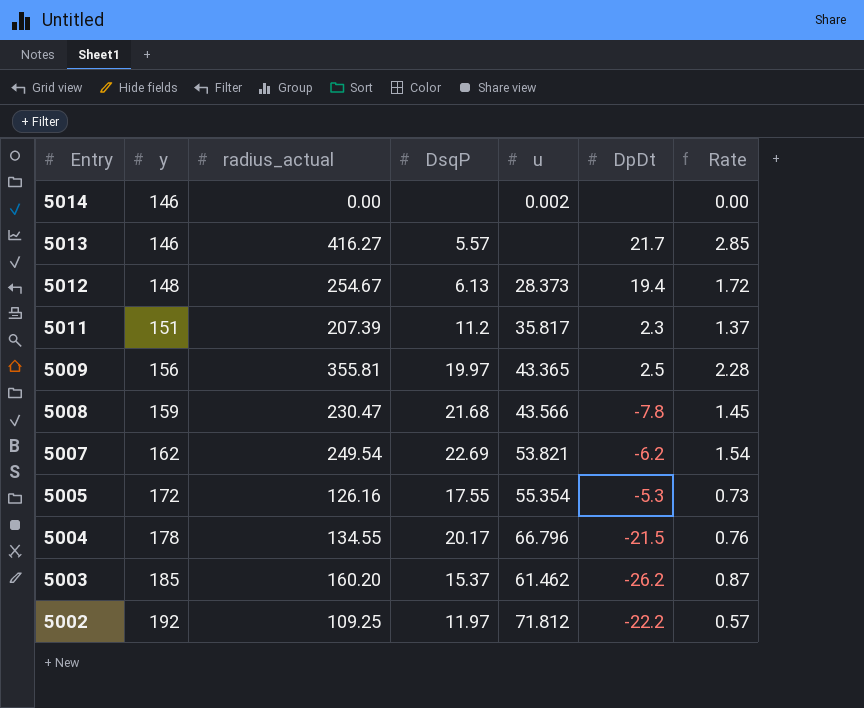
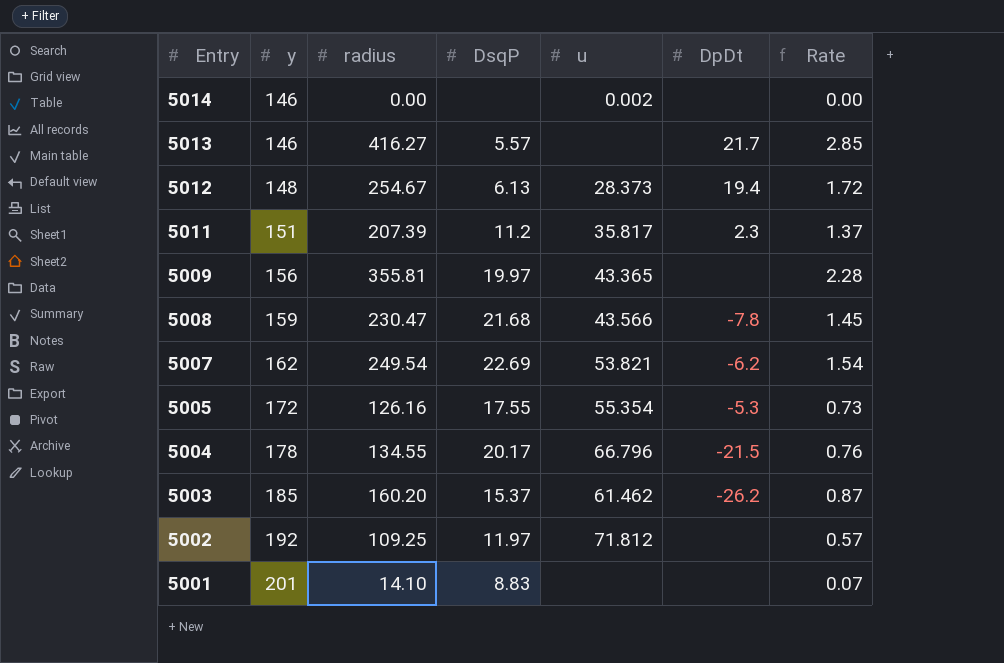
column name: radius_actual -> radius
5009 | DpDt: 2.5 -> none
5002 | DpDt: -22.2 -> none
row 5001: none -> 201 | 14.10 | 8.83 | none | none | 0.07

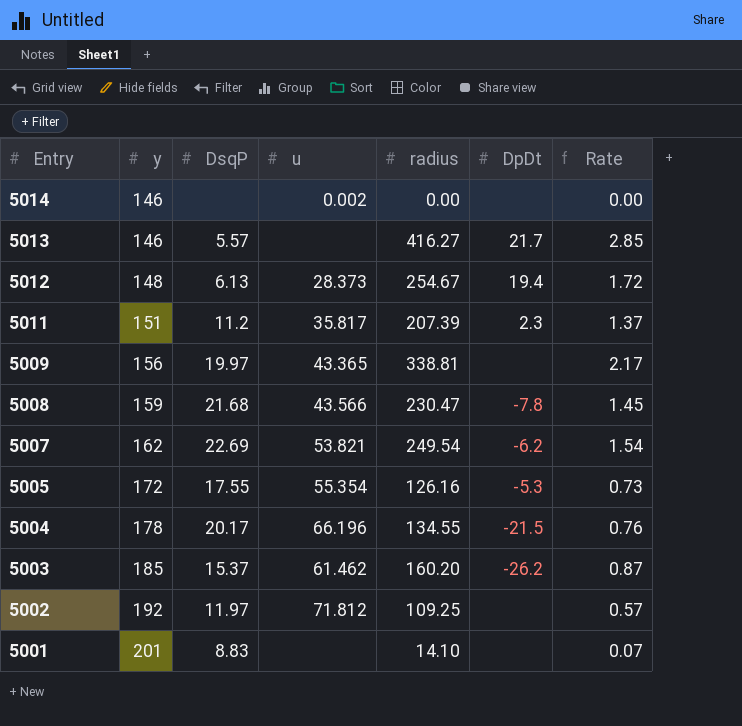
column radius | position: 3 -> 5
5009 | radius: 355.81 -> 338.81
5009 | Rate: 2.28 -> 2.17
5004 | u: 66.796 -> 66.196

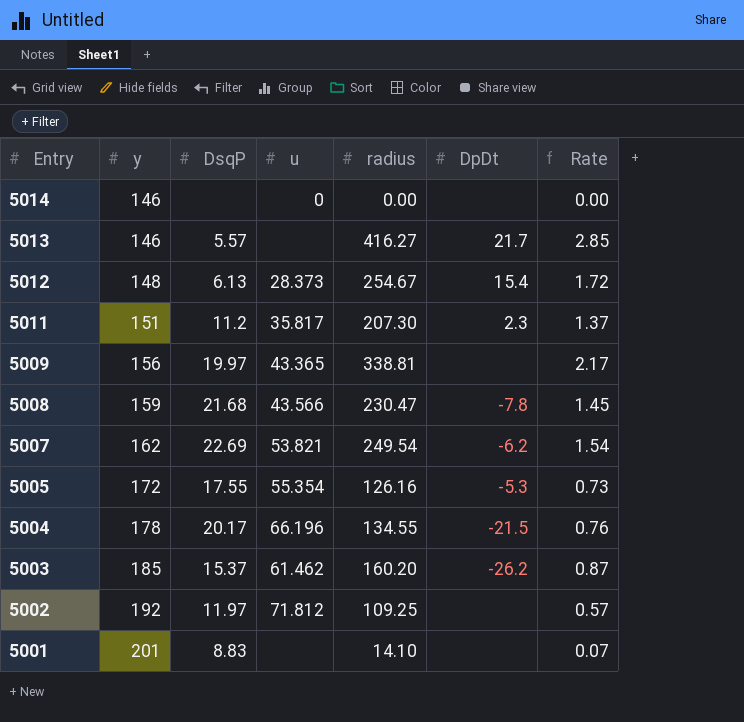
5014 | u: 0.002 -> 0
5012 | DpDt: 19.4 -> 15.4
5011 | radius: 207.39 -> 207.30

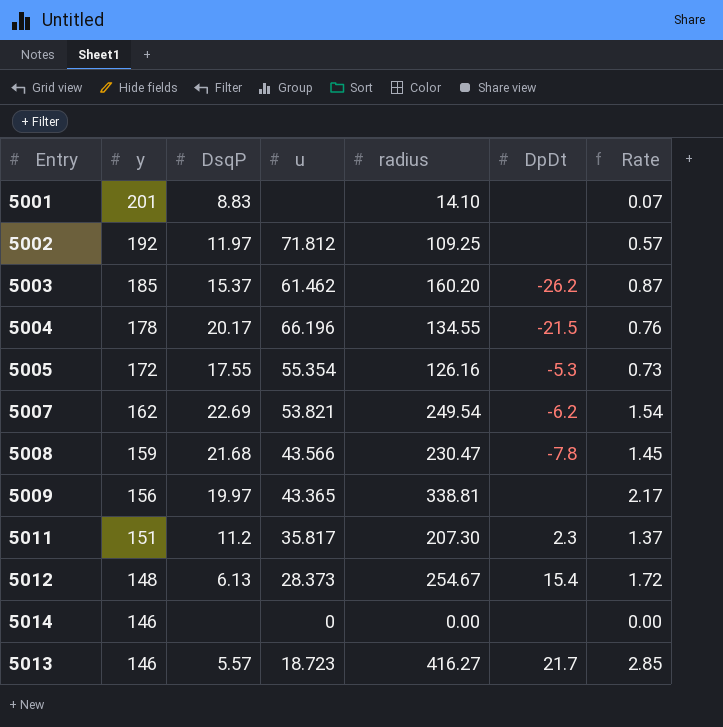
row order: Entry descending -> y descending
5013 | u: none -> 18.723

